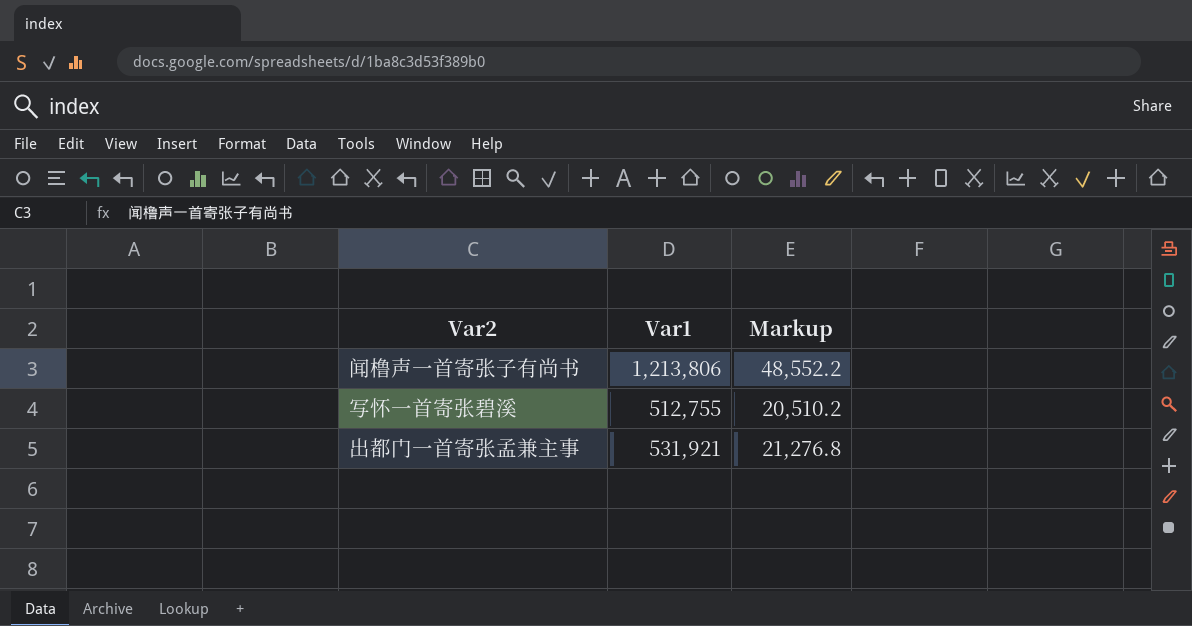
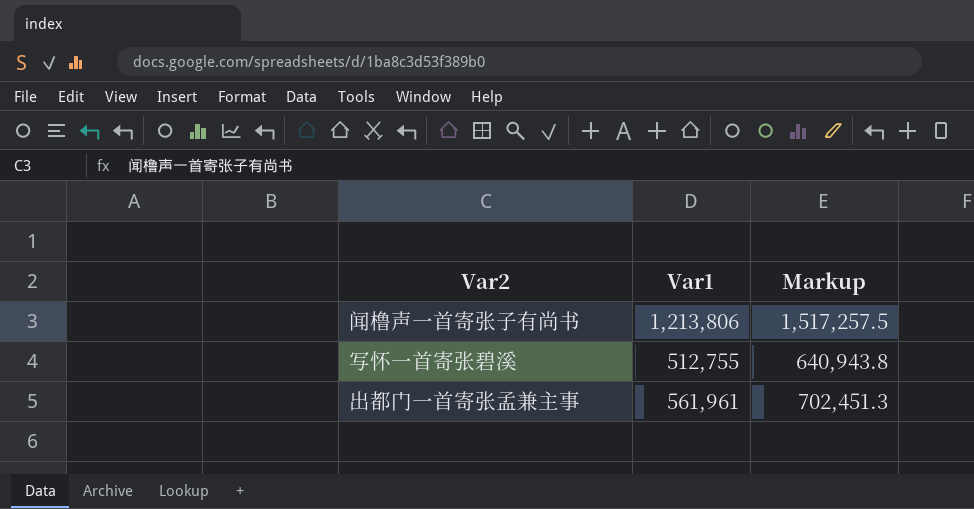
column Markup | formula: [Var1] * 0.04 -> [Var1] * 1.25
出都门一首寄张孟兼主事 | Var1: 531,921 -> 561,961

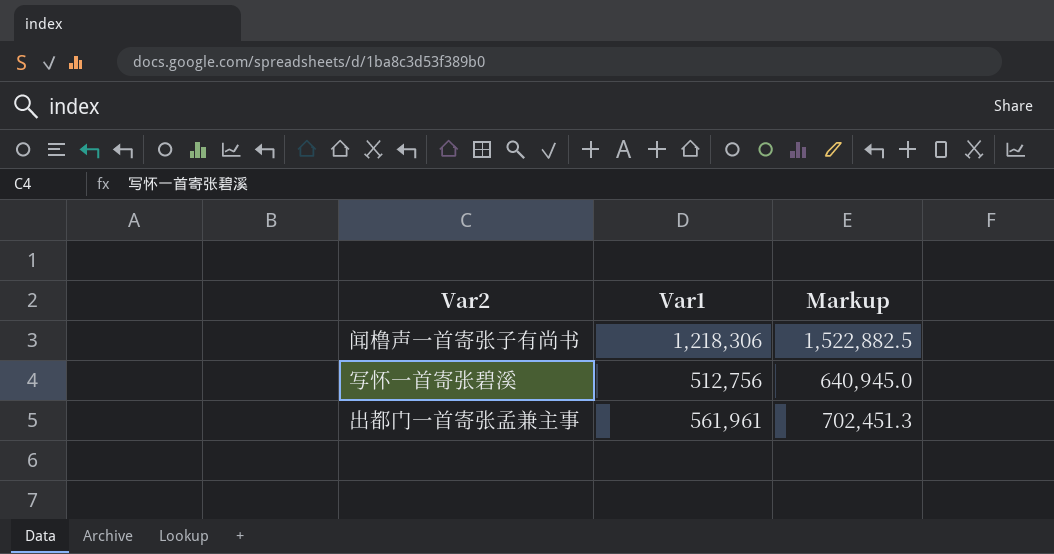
闻橹声一首寄张子有尚书 | Var1: 1,213,806 -> 1,218,306
闻橹声一首寄张子有尚书 | Markup: 1,517,257.5 -> 1,522,882.5
写怀一首寄张碧溪 | Var1: 512,755 -> 512,756
写怀一首寄张碧溪 | Markup: 640,943.8 -> 640,945.0

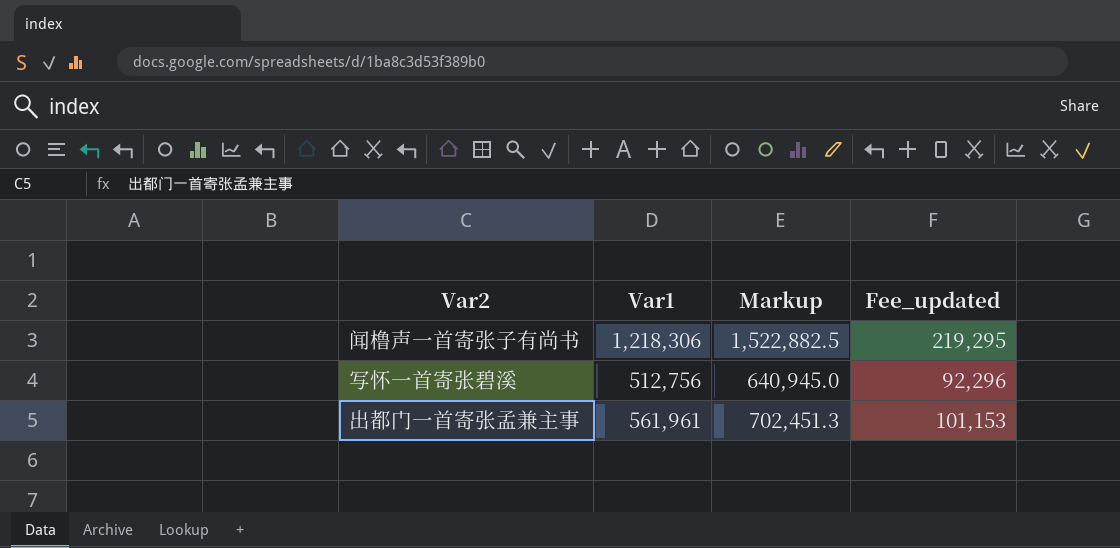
column Fee_updated | formula: none -> [Var1] * 0.18

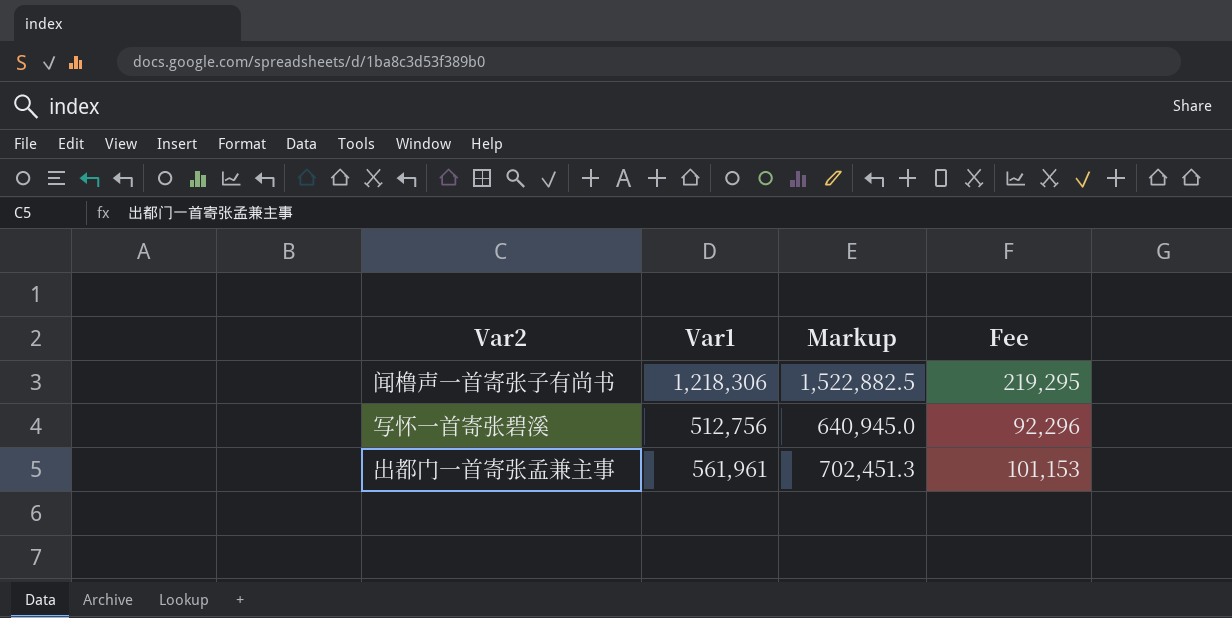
column name: Fee_updated -> Fee

